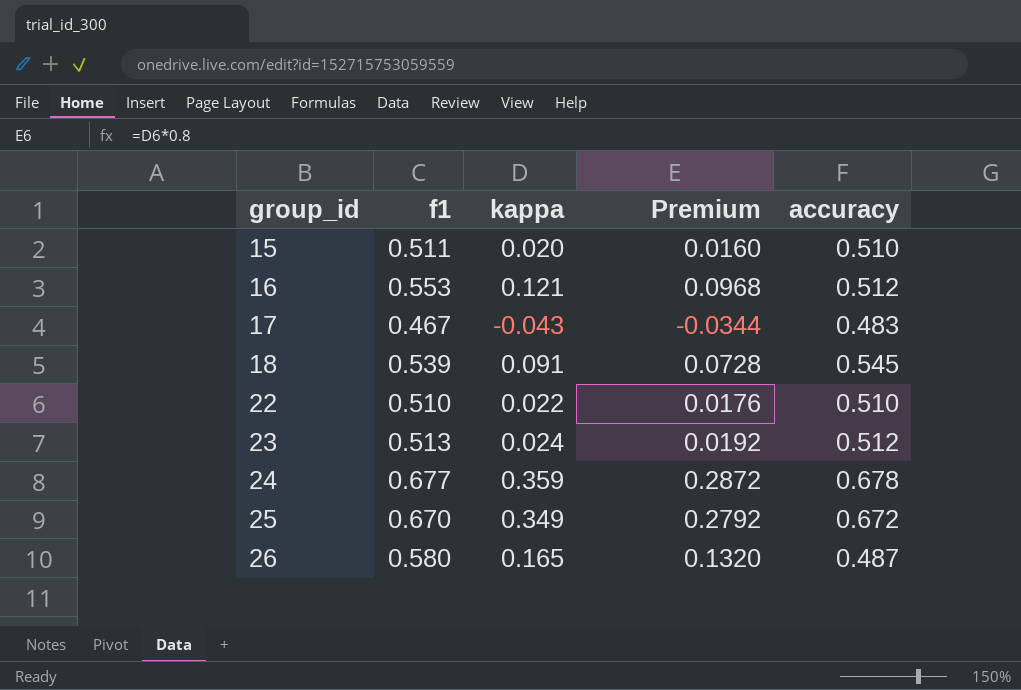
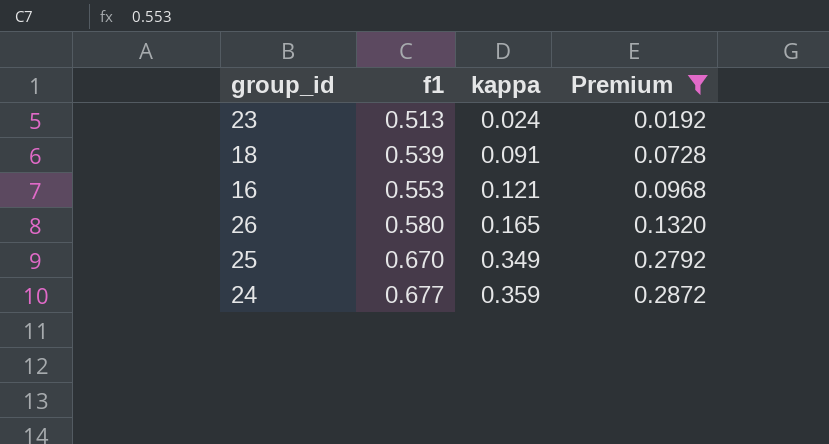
filter: none -> Premium >= 0.0192
row order: group_id ascending -> f1 ascending
column accuracy | position: 5 -> none

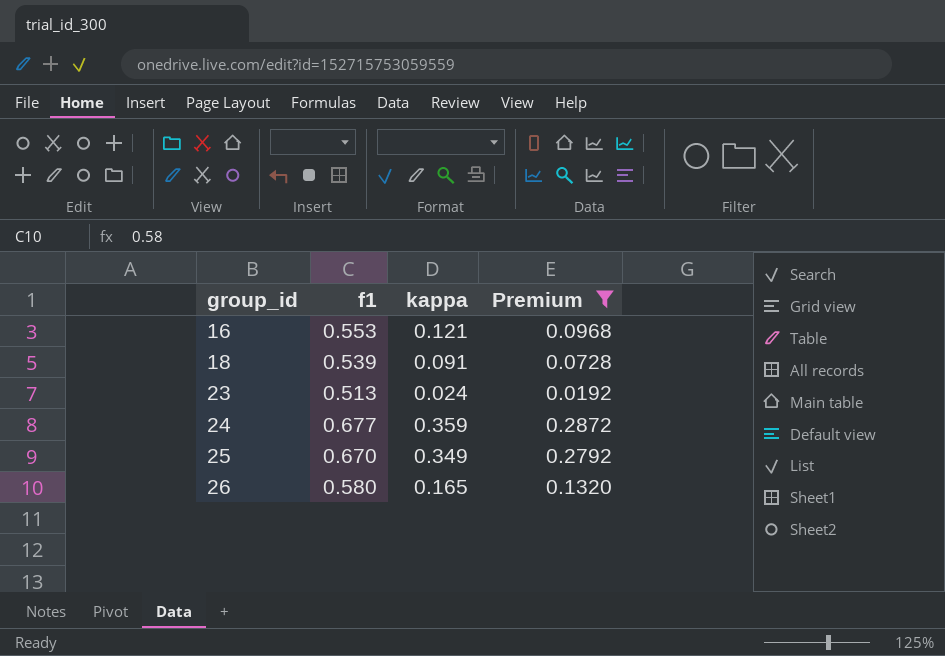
row order: f1 ascending -> group_id ascending

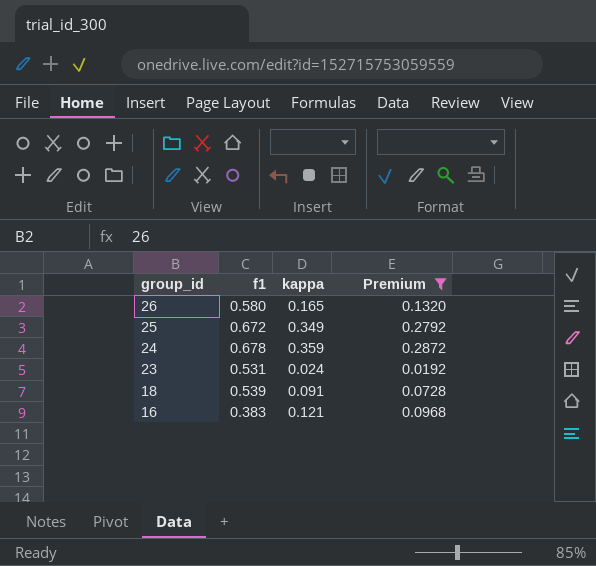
row order: group_id ascending -> group_id descending
25 | f1: 0.670 -> 0.672
24 | f1: 0.677 -> 0.678
23 | f1: 0.513 -> 0.531
16 | f1: 0.553 -> 0.383

